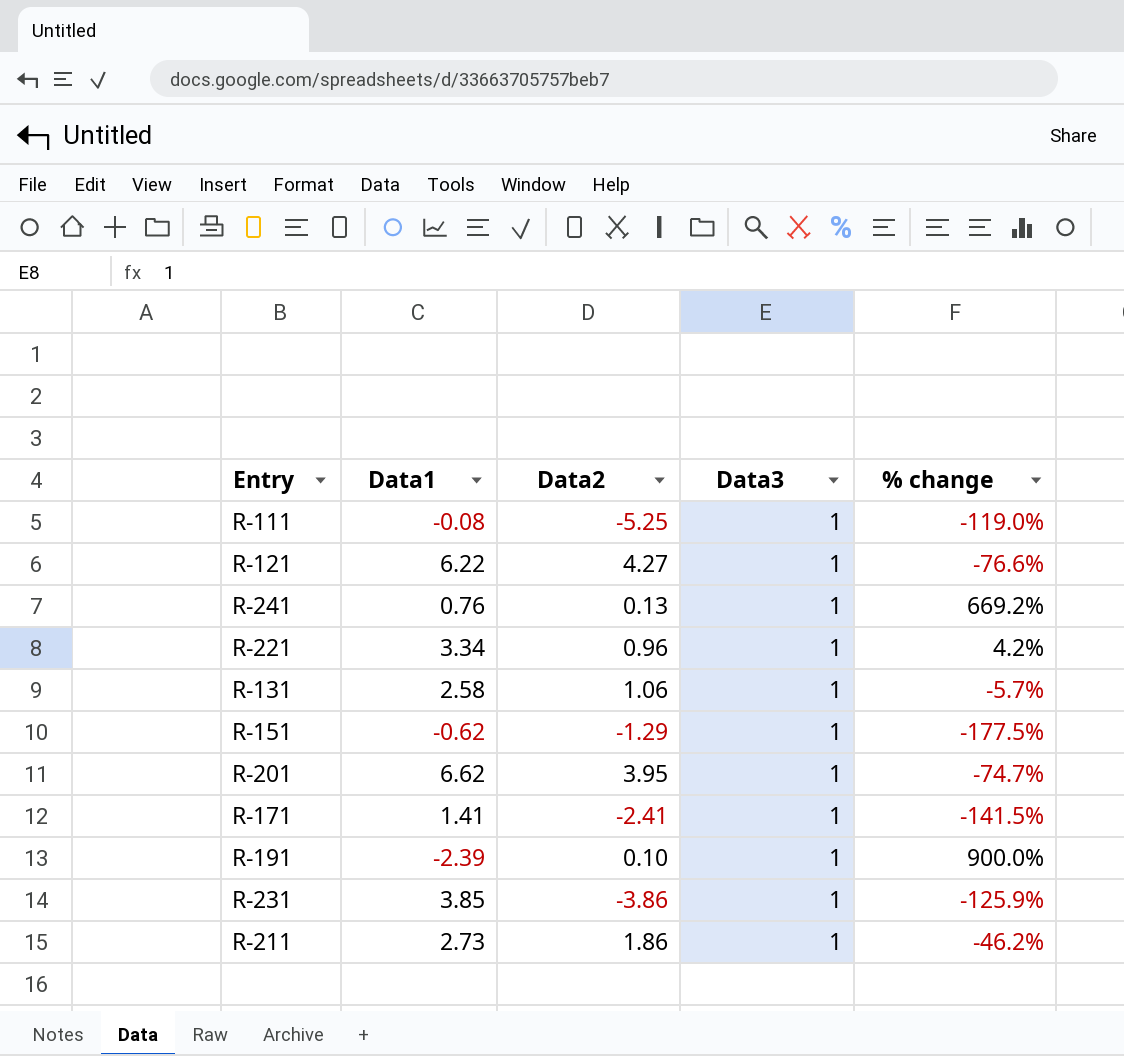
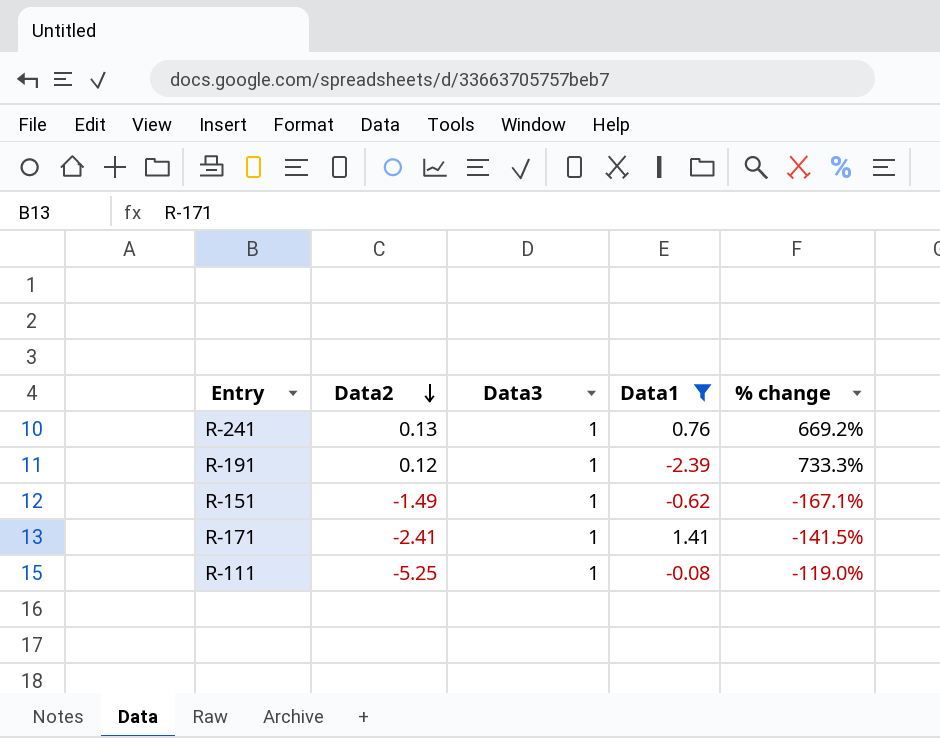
filter: none -> Data1 <= 1.41
row order: none -> Data2 descending
column Data1 | position: 2 -> 4
R-191 | Data2: 0.10 -> 0.12
R-191 | % change: 900.0% -> 733.3%
R-151 | Data2: -1.29 -> -1.49
R-151 | % change: -177.5% -> -167.1%

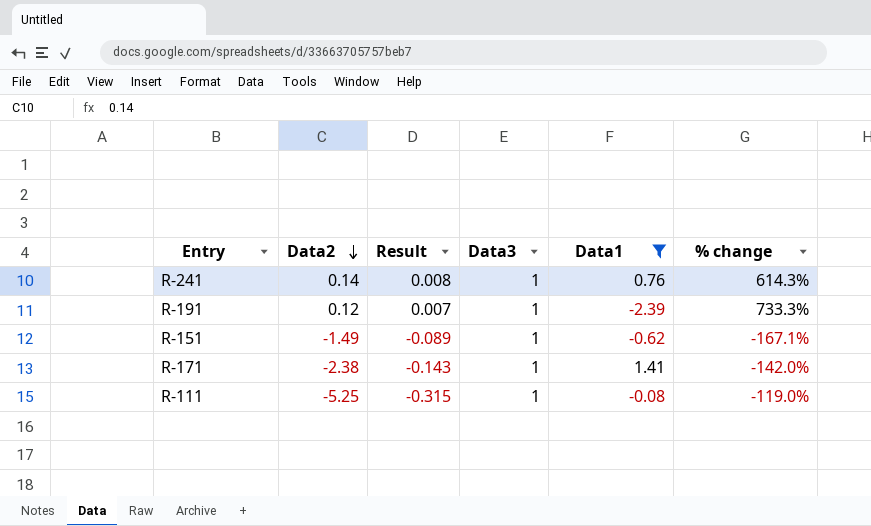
column Result | formula: none -> [Data2] * 0.06
R-241 | Data2: 0.13 -> 0.14
R-241 | % change: 669.2% -> 614.3%
R-171 | Data2: -2.41 -> -2.38
R-171 | % change: -141.5% -> -142.0%

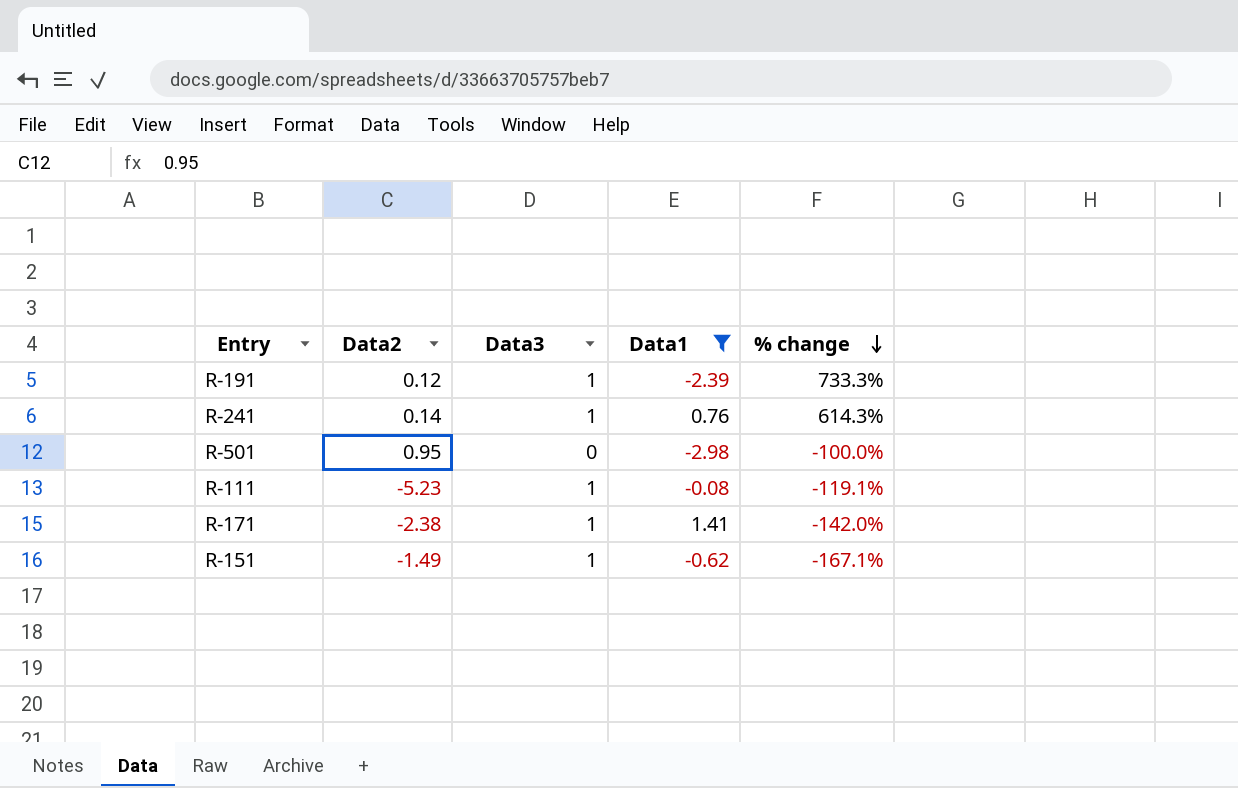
row order: Data2 descending -> % change descending
column Result | formula: [Data2] * 0.06 -> none
row R-501: none -> 0.95 | 0 | -2.98 | -100.0%
R-111 | Data2: -5.25 -> -5.23
R-111 | % change: -119.0% -> -119.1%

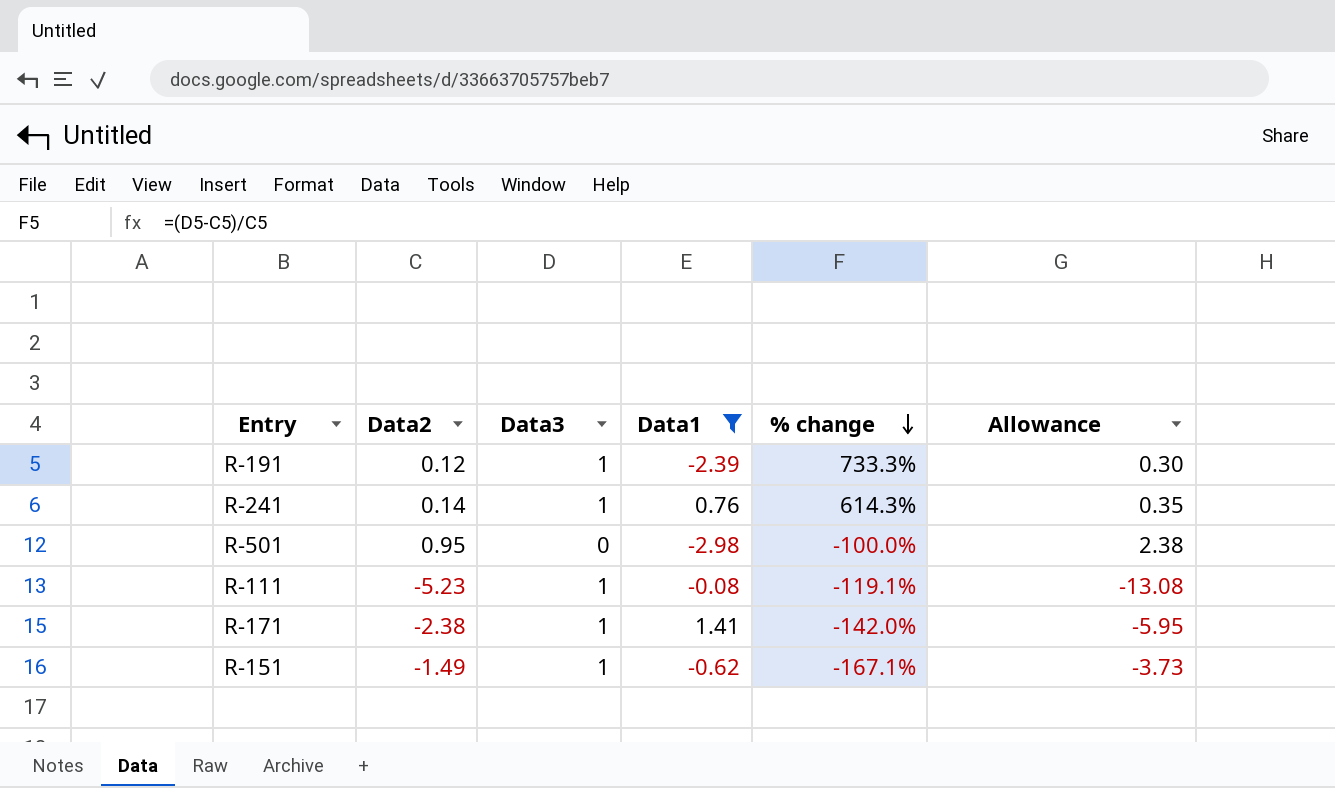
column Allowance | formula: none -> [Data2] * 2.5

